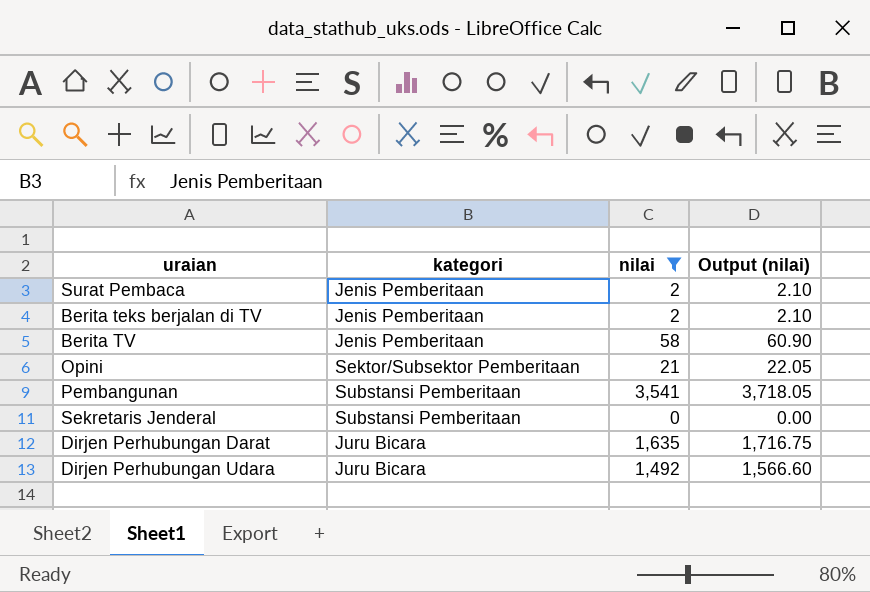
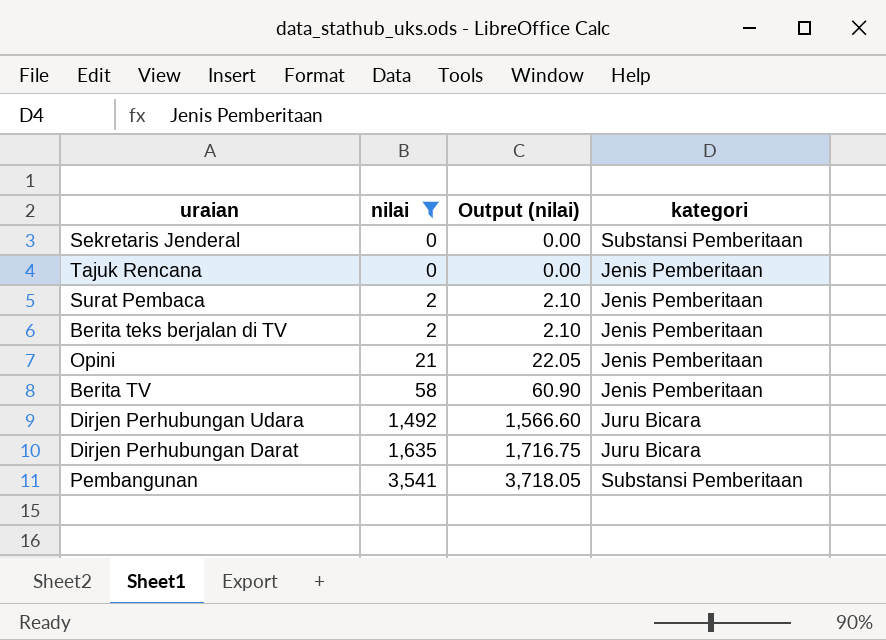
row order: none -> nilai ascending
column kategori | position: 2 -> 4
row Tajuk Rencana: none -> 0 | 0.00 | Jenis Pemberitaan
Opini | kategori: Sektor/Subsektor Pemberitaan -> Jenis Pemberitaan

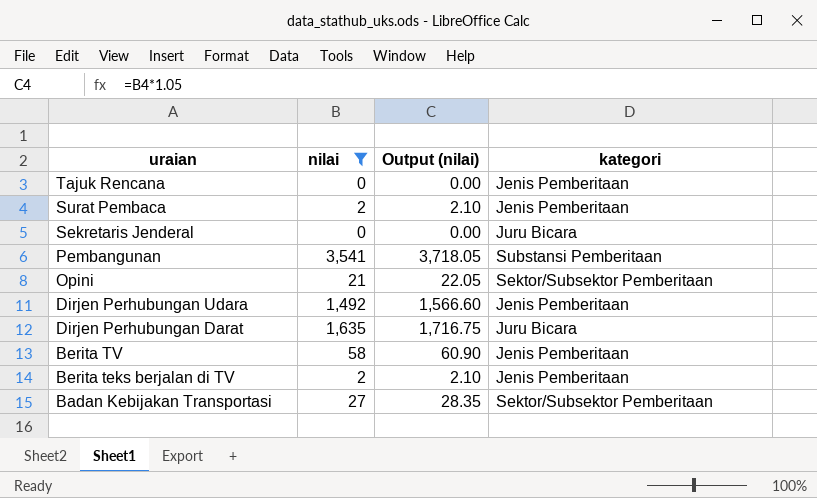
row order: nilai ascending -> uraian descending
Sekretaris Jenderal | kategori: Substansi Pemberitaan -> Juru Bicara
Opini | kategori: Jenis Pemberitaan -> Sektor/Subsektor Pemberitaan
Dirjen Perhubungan Udara | kategori: Juru Bicara -> Jenis Pemberitaan
row Badan Kebijakan Transportasi: none -> 27 | 28.35 | Sektor/Subsektor Pemberitaan

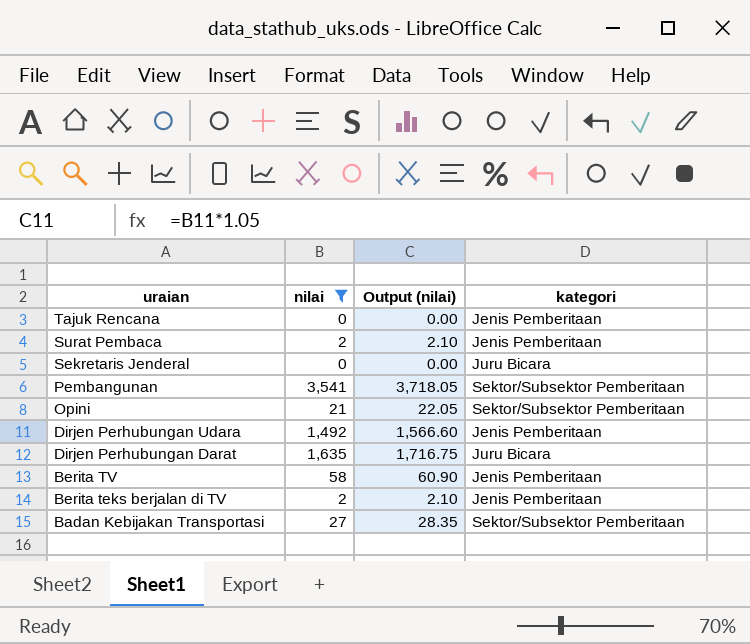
Pembangunan | kategori: Substansi Pemberitaan -> Sektor/Subsektor Pemberitaan

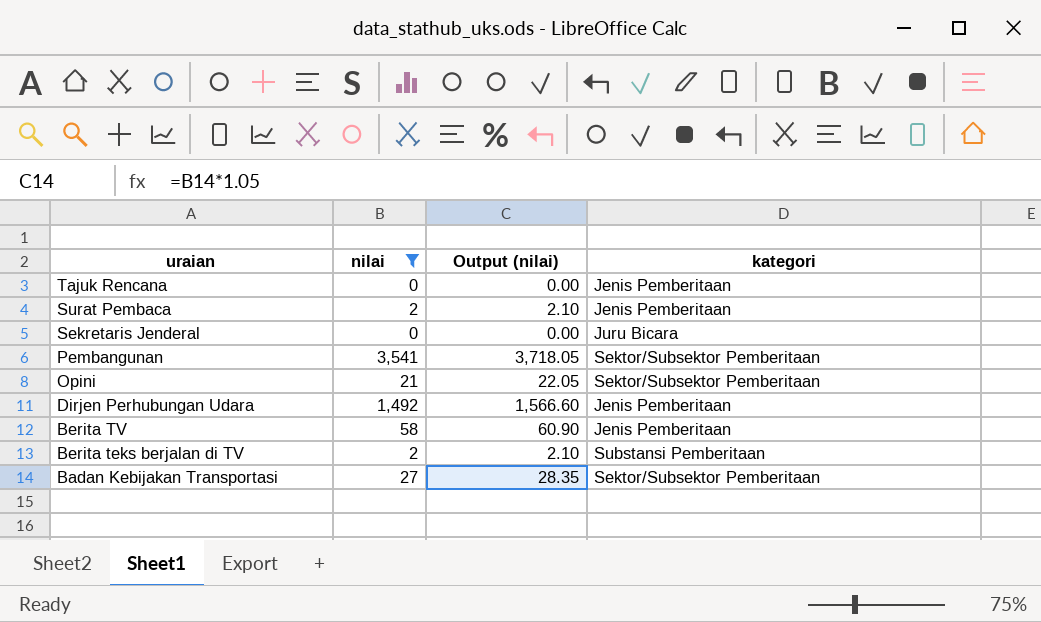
row Dirjen Perhubungan Darat: 1,635 | 1,716.75 | Juru Bicara -> none
Berita teks berjalan di TV | kategori: Jenis Pemberitaan -> Substansi Pemberitaan

